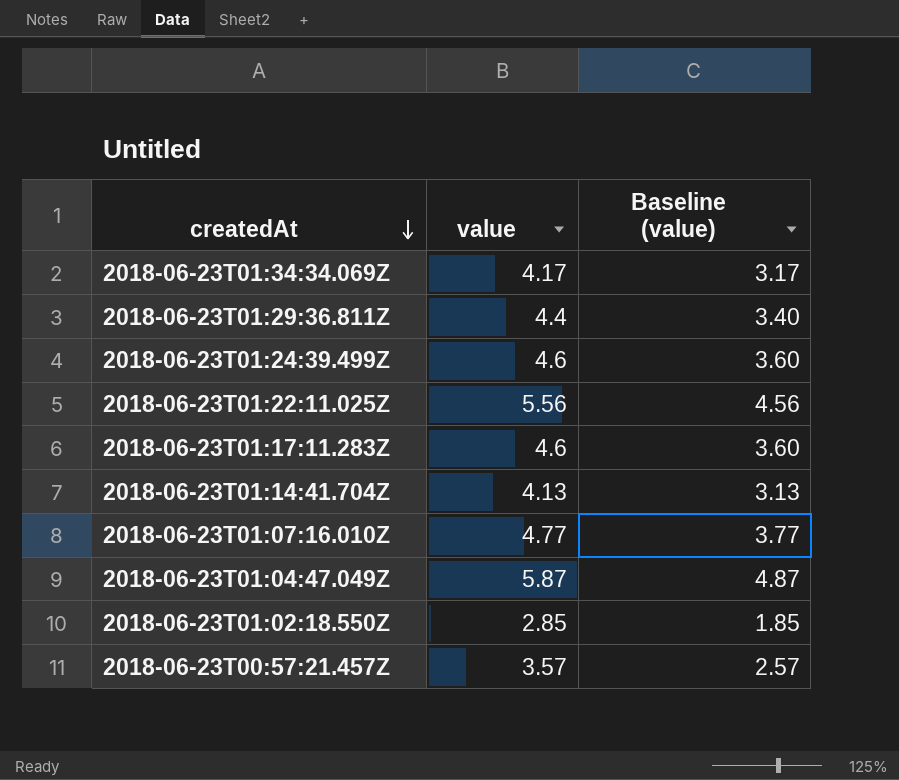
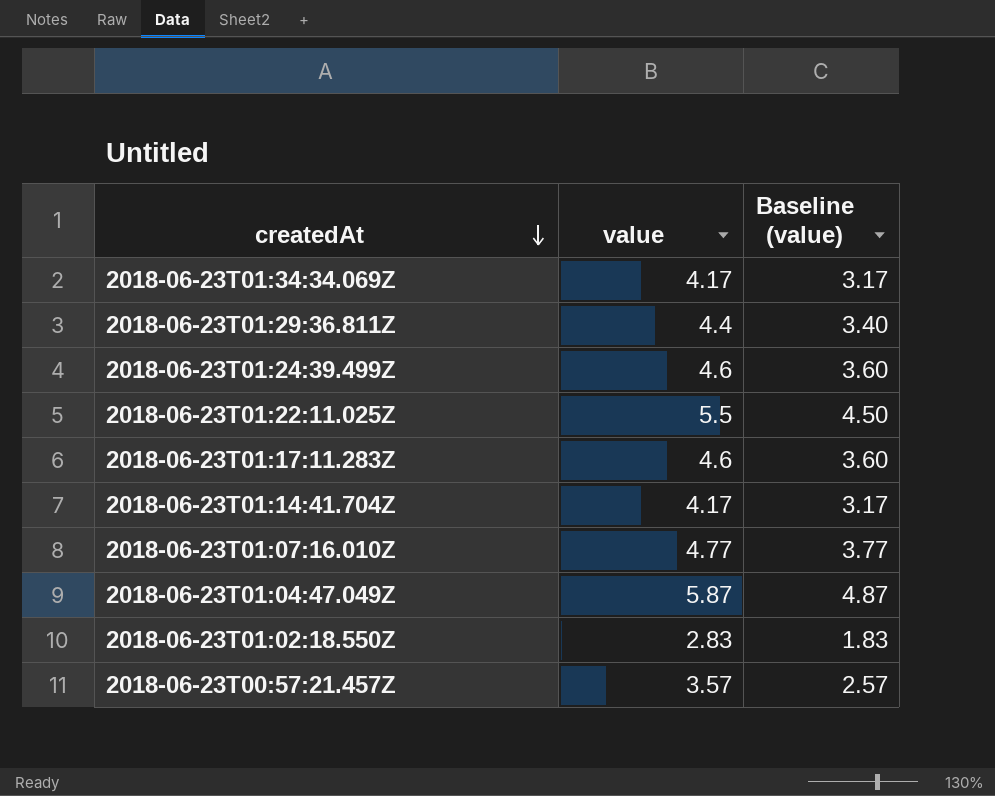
2018-06-23T01:22:11.025Z | value: 5.56 -> 5.5
2018-06-23T01:22:11.025Z | Baseline (value): 4.56 -> 4.50
2018-06-23T01:14:41.704Z | value: 4.13 -> 4.17
2018-06-23T01:14:41.704Z | Baseline (value): 3.13 -> 3.17
2018-06-23T01:02:18.550Z | value: 2.85 -> 2.83
2018-06-23T01:02:18.550Z | Baseline (value): 1.85 -> 1.83

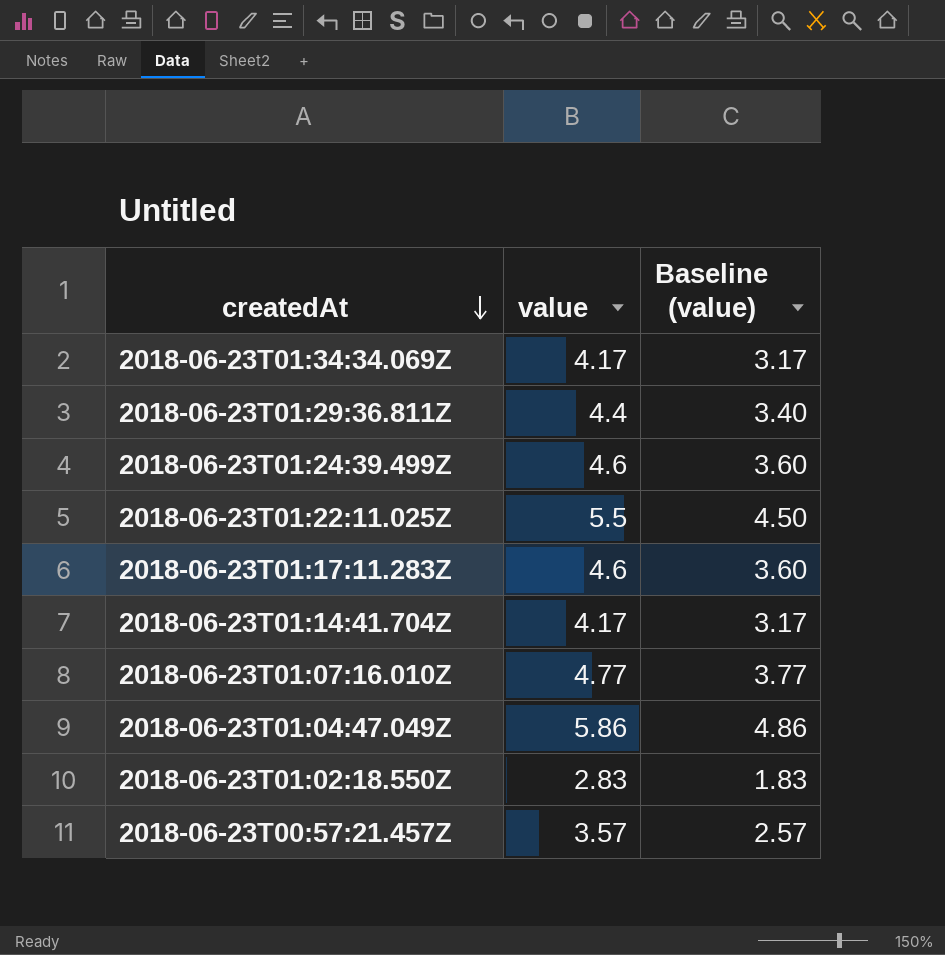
2018-06-23T01:04:47.049Z | value: 5.87 -> 5.86
2018-06-23T01:04:47.049Z | Baseline (value): 4.87 -> 4.86

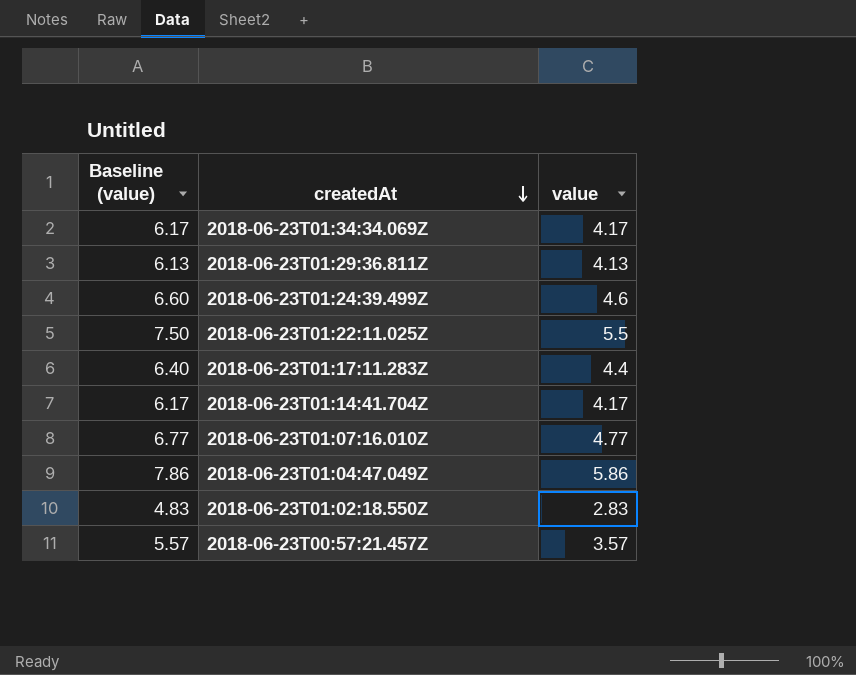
column Baseline (value) | formula: [value] - 1 -> [value] + 2
column Baseline (value) | position: 3 -> 1
2018-06-23T01:29:36.811Z | value: 4.4 -> 4.13
2018-06-23T01:17:11.283Z | value: 4.6 -> 4.4

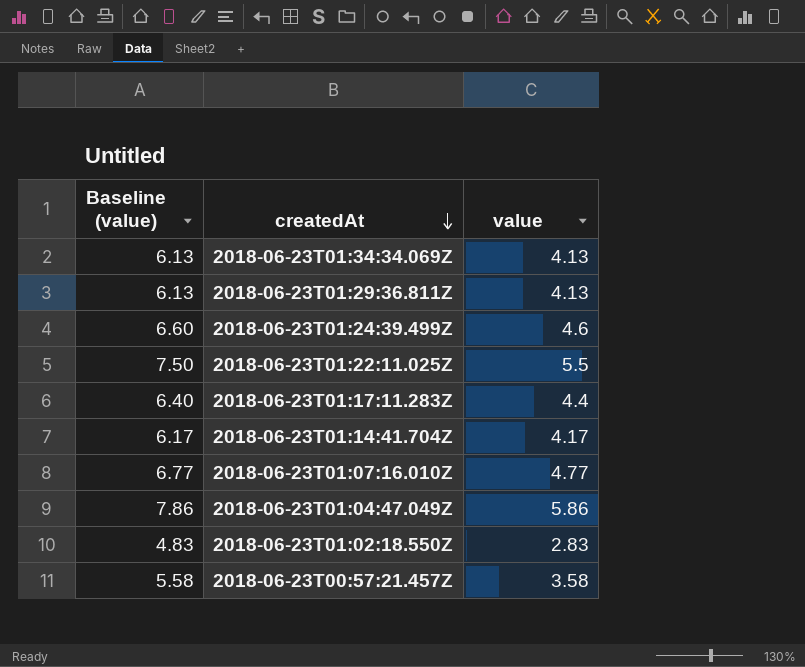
2018-06-23T01:34:34.069Z | Baseline (value): 6.17 -> 6.13
2018-06-23T01:34:34.069Z | value: 4.17 -> 4.13
2018-06-23T00:57:21.457Z | Baseline (value): 5.57 -> 5.58
2018-06-23T00:57:21.457Z | value: 3.57 -> 3.58

